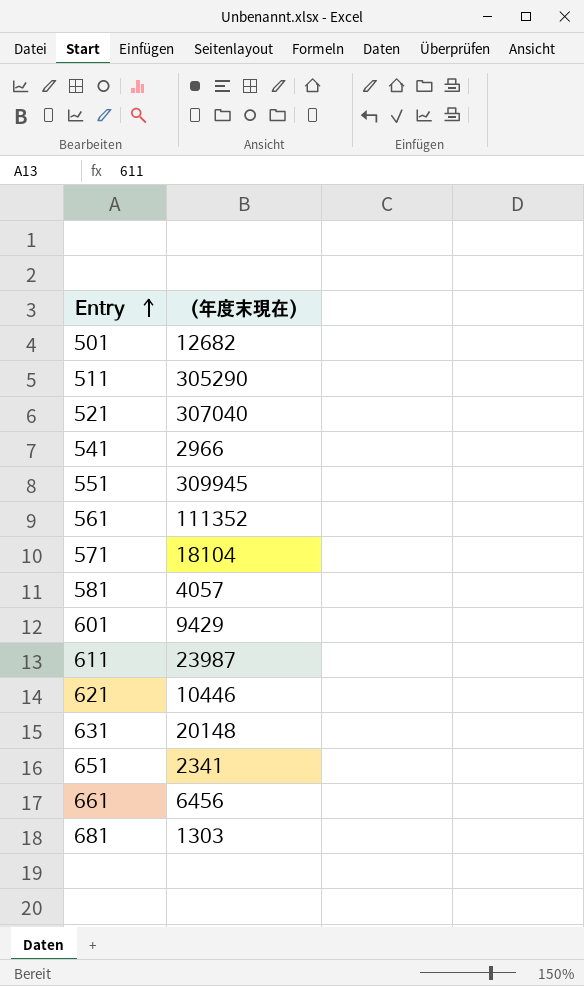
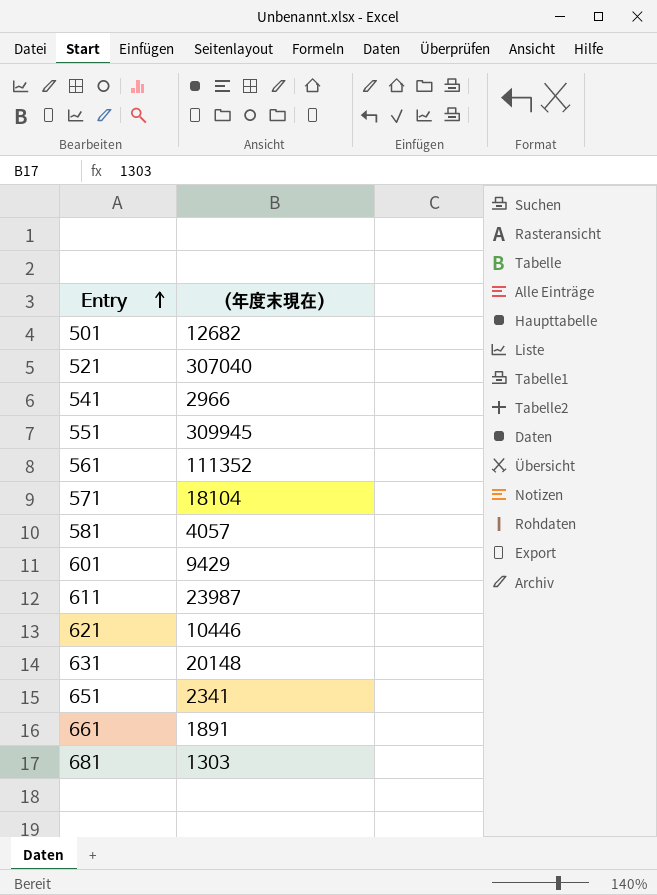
row 511: 305290 -> none
661 | （年度末現在）: 6456 -> 1891

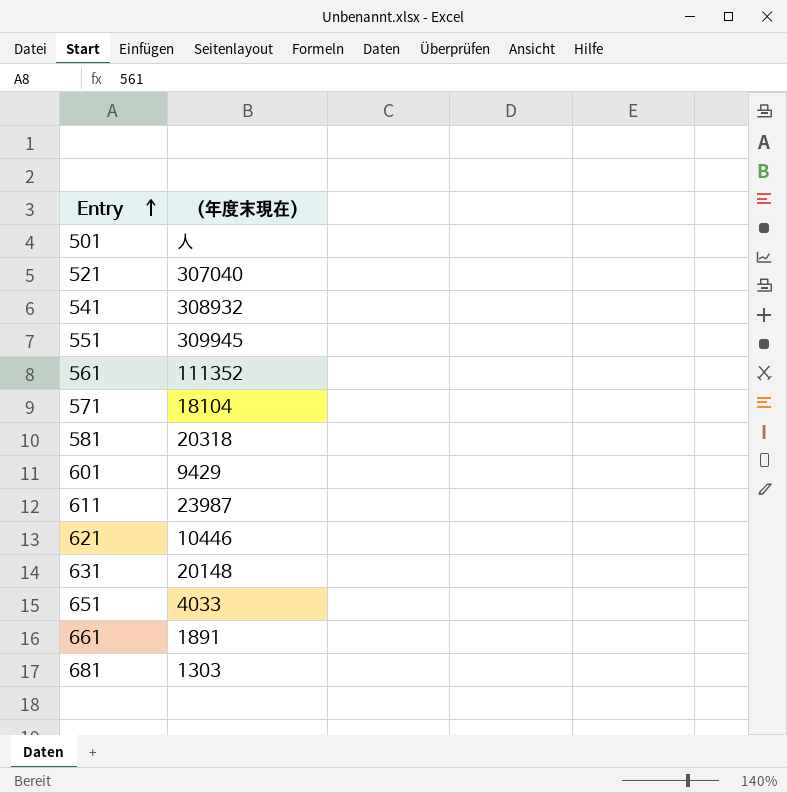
501 | （年度末現在）: 12682 -> 人
541 | （年度末現在）: 2966 -> 308932
581 | （年度末現在）: 4057 -> 20318
651 | （年度末現在）: 2341 -> 4033

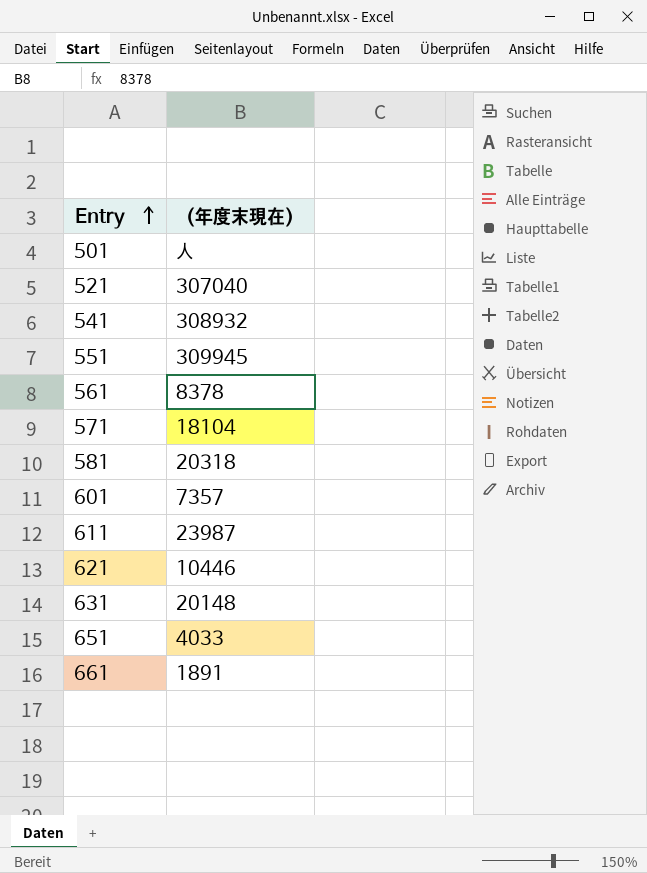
row 681: 1303 -> none
561 | （年度末現在）: 111352 -> 8378
601 | （年度末現在）: 9429 -> 7357

